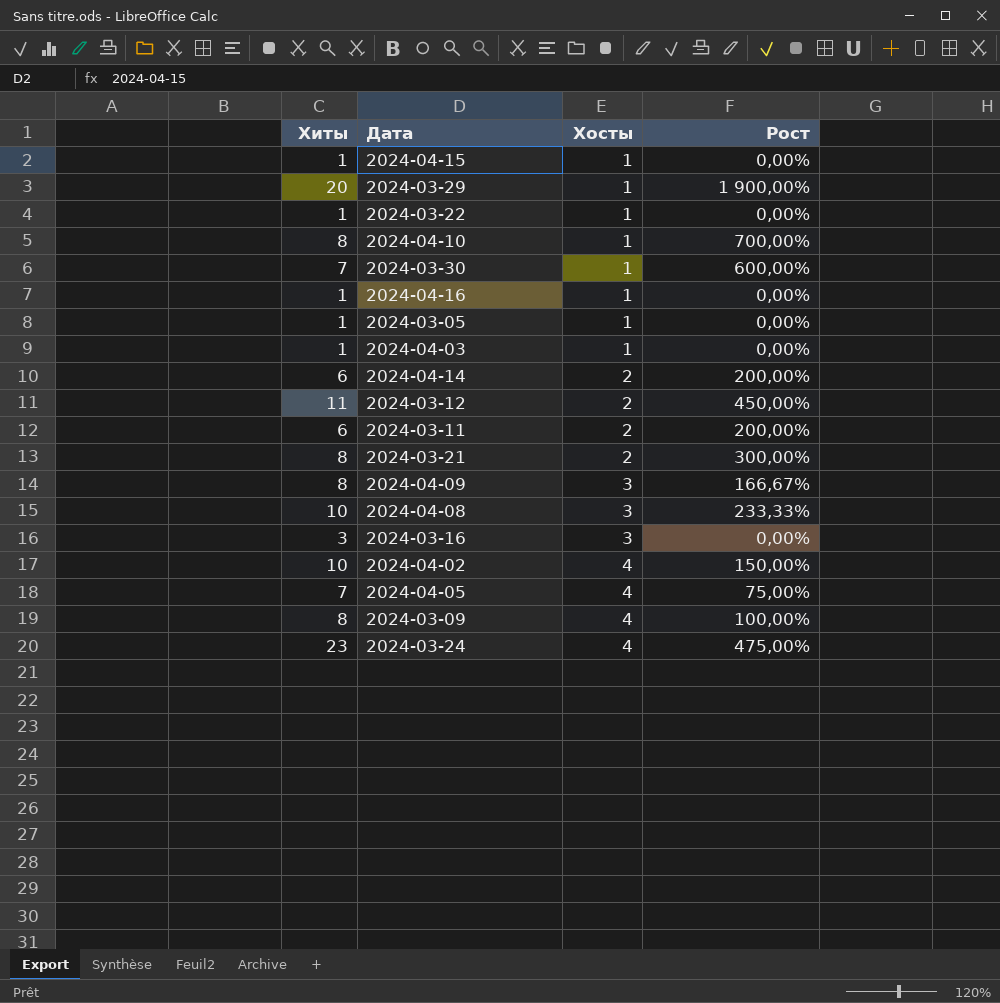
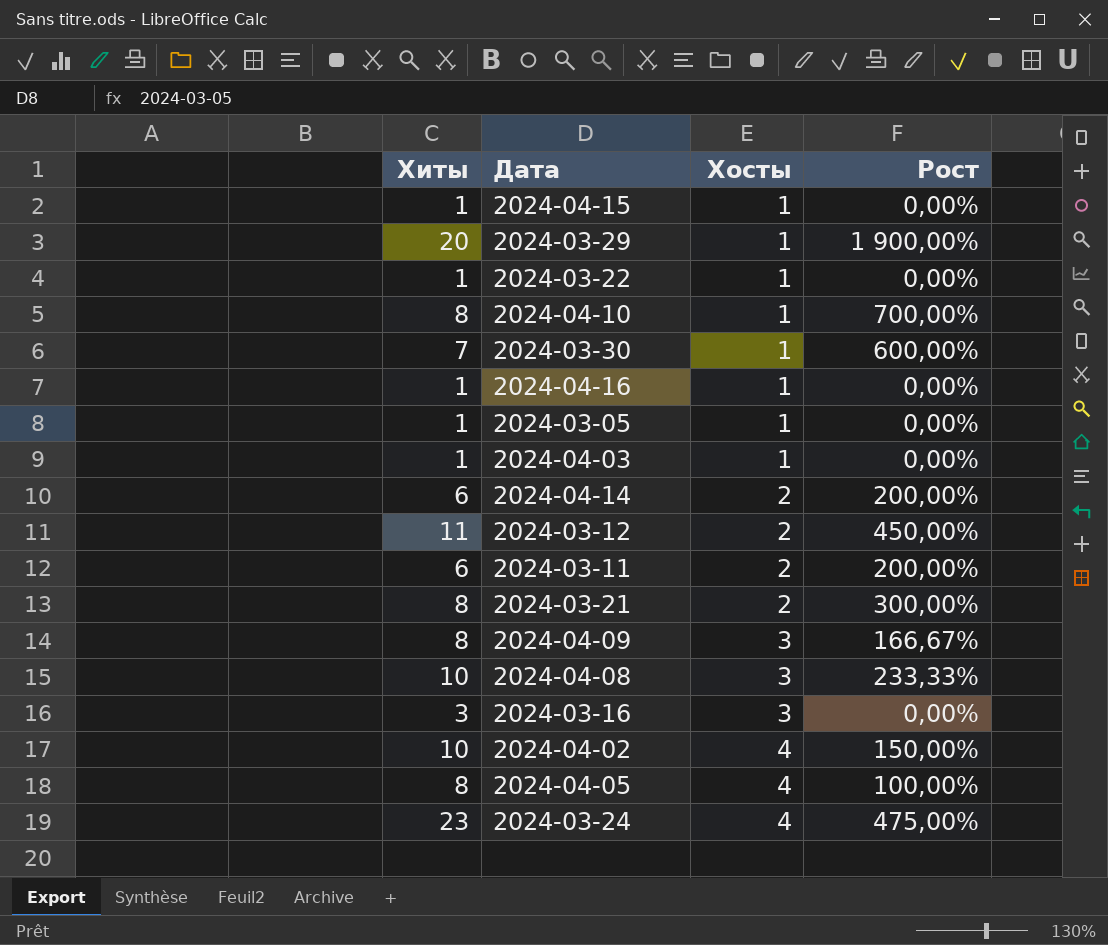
row 2024-03-09: 8 | 4 | 100,00% -> none
2024-04-05 | Хиты: 7 -> 8
2024-04-05 | Рост: 75,00% -> 100,00%

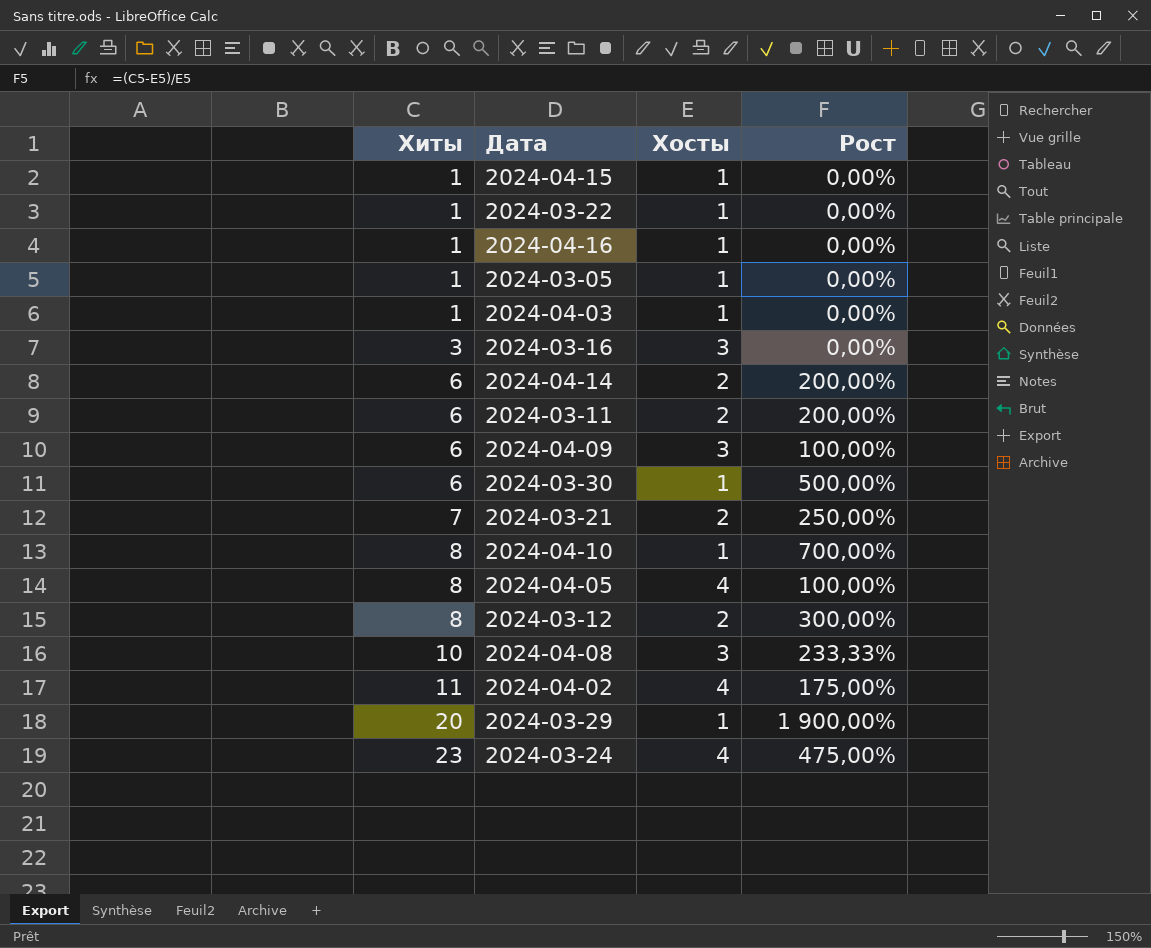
row order: Хосты ascending -> Хиты ascending
2024-04-09 | Хиты: 8 -> 6
2024-04-09 | Рост: 166,67% -> 100,00%
2024-03-30 | Хиты: 7 -> 6
2024-03-30 | Рост: 600,00% -> 500,00%
2024-03-21 | Хиты: 8 -> 7
2024-03-21 | Рост: 300,00% -> 250,00%
2024-03-12 | Хиты: 11 -> 8
2024-03-12 | Рост: 450,00% -> 300,00%
2024-04-02 | Хиты: 10 -> 11
2024-04-02 | Рост: 150,00% -> 175,00%

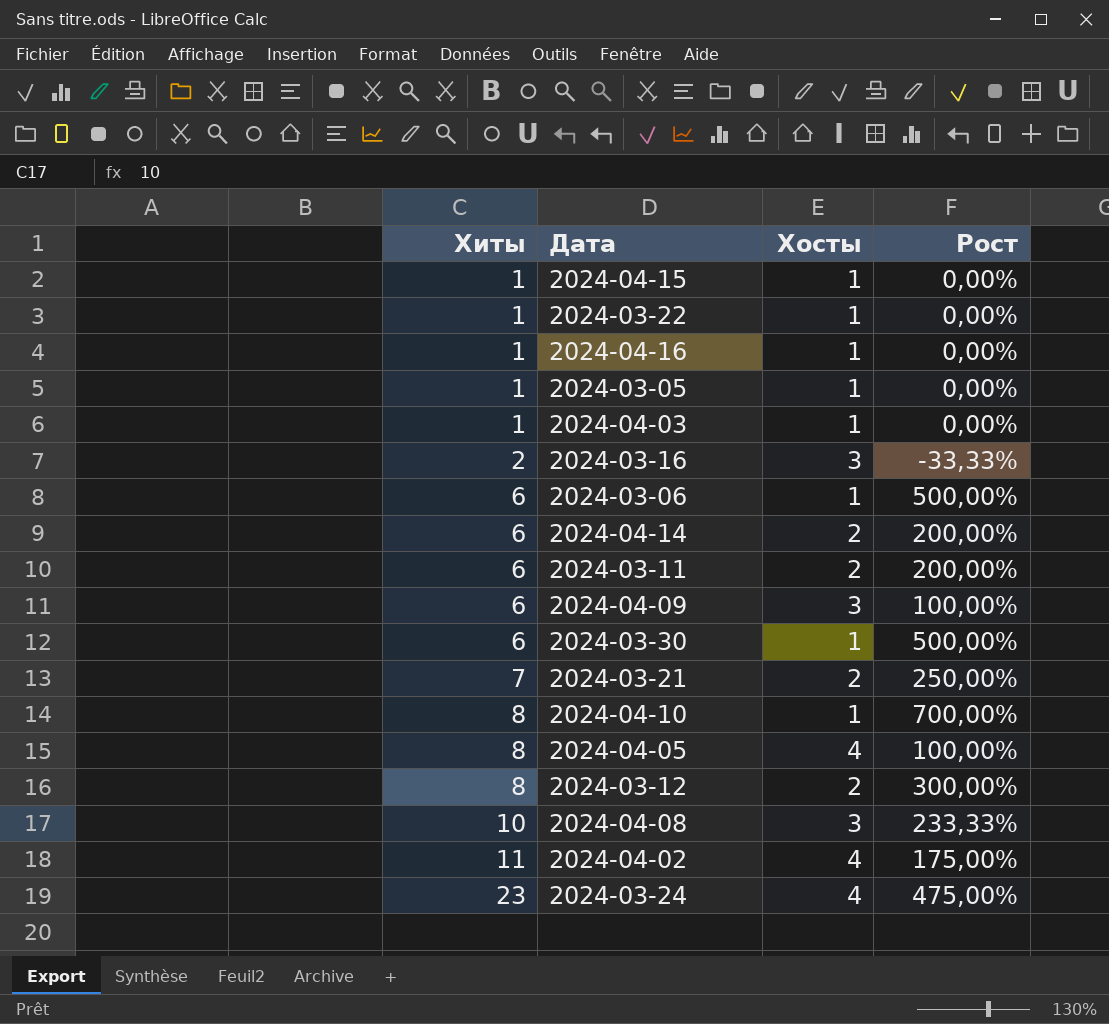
row 2024-03-29: 20 | 1 | 1 900,00% -> none
2024-03-16 | Хиты: 3 -> 2
2024-03-16 | Рост: 0,00% -> -33,33%
row 2024-03-06: none -> 6 | 1 | 500,00%

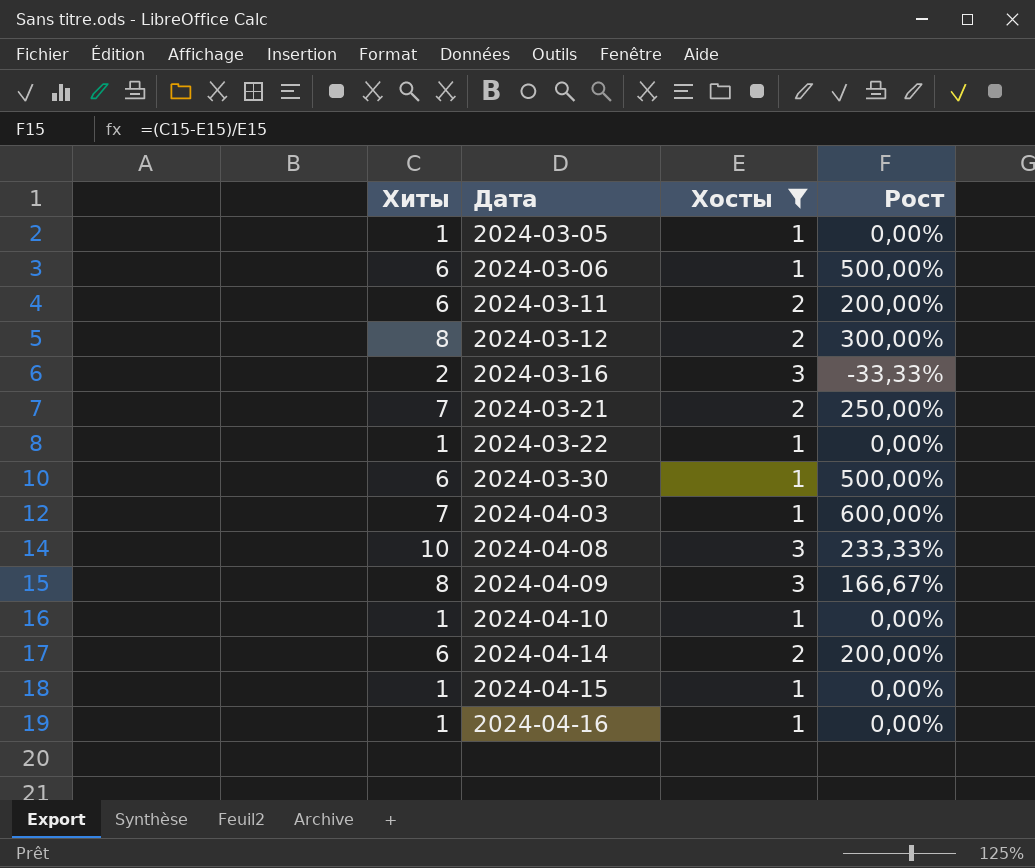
filter: none -> Хосты != 4
row order: Хиты ascending -> Дата ascending
2024-04-03 | Хиты: 1 -> 7
2024-04-03 | Рост: 0,00% -> 600,00%
2024-04-09 | Хиты: 6 -> 8
2024-04-09 | Рост: 100,00% -> 166,67%
2024-04-10 | Хиты: 8 -> 1
2024-04-10 | Рост: 700,00% -> 0,00%

